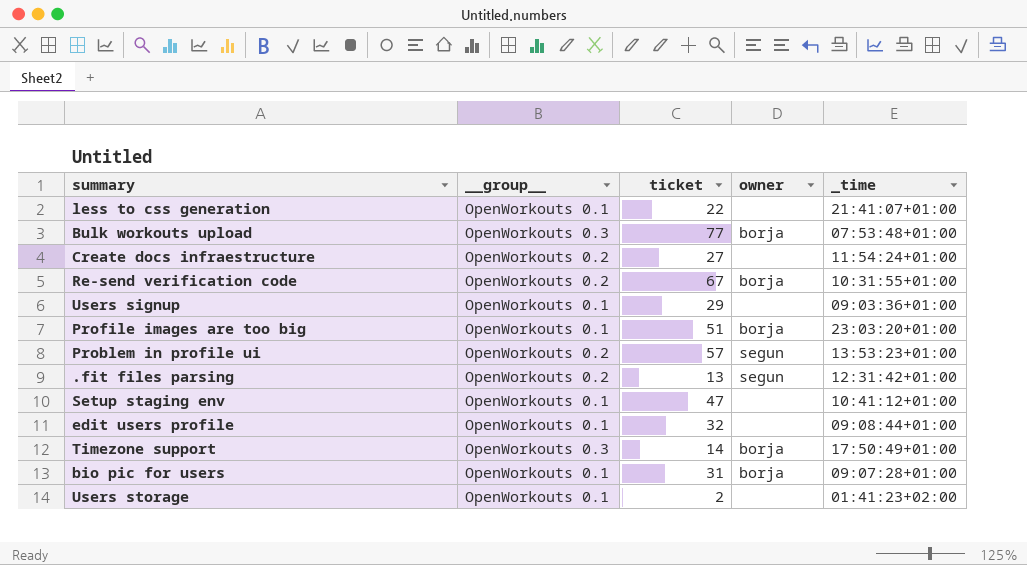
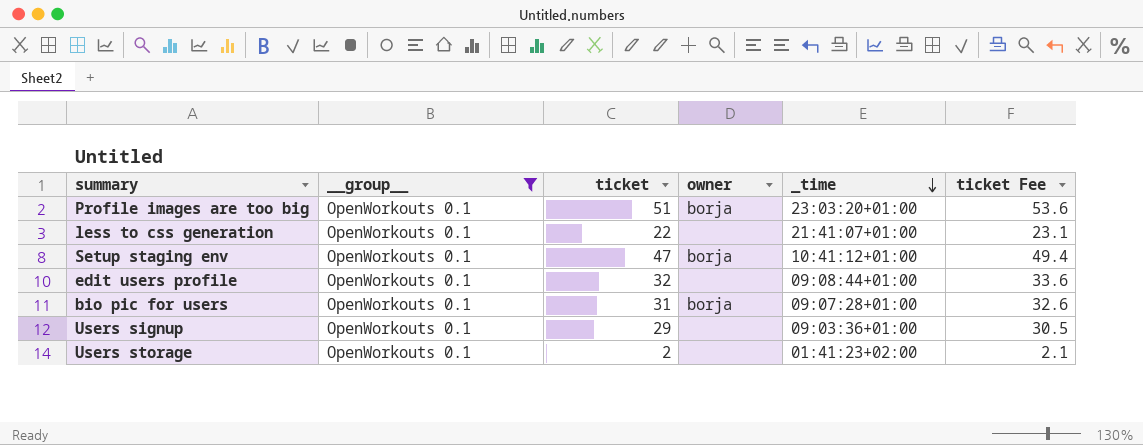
filter: none -> __group__ = OpenWorkouts 0.1
row order: none -> _time descending
column ticket Fee | formula: none -> [ticket] * 1.05
Setup staging env | owner: none -> borja

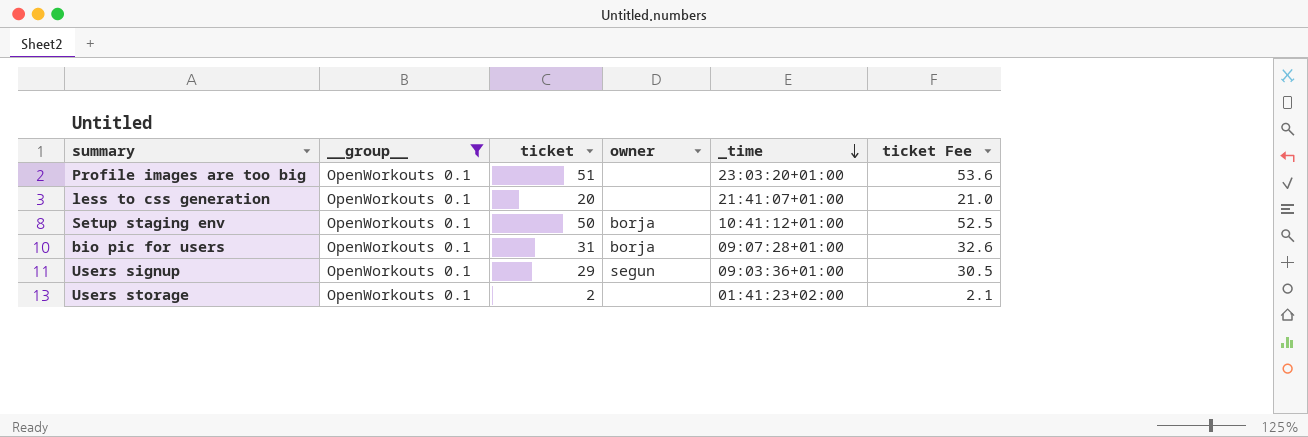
row edit users profile: OpenWorkouts 0.1 | 32 | none | 09:08:44+01:00 | 33.6 -> none
Profile images are too big | owner: borja -> none
less to css generation | ticket: 22 -> 20
less to css generation | ticket Fee: 23.1 -> 21.0
Setup staging env | ticket: 47 -> 50
Setup staging env | ticket Fee: 49.4 -> 52.5
Users signup | owner: none -> segun

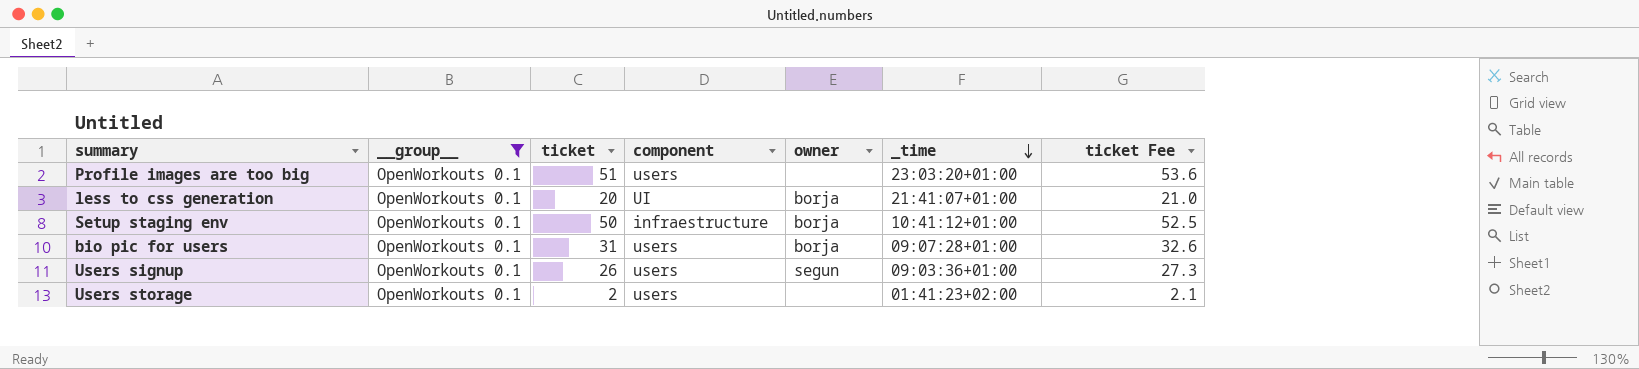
column component | position: none -> 4
less to css generation | owner: none -> borja
Users signup | ticket: 29 -> 26
Users signup | ticket Fee: 30.5 -> 27.3

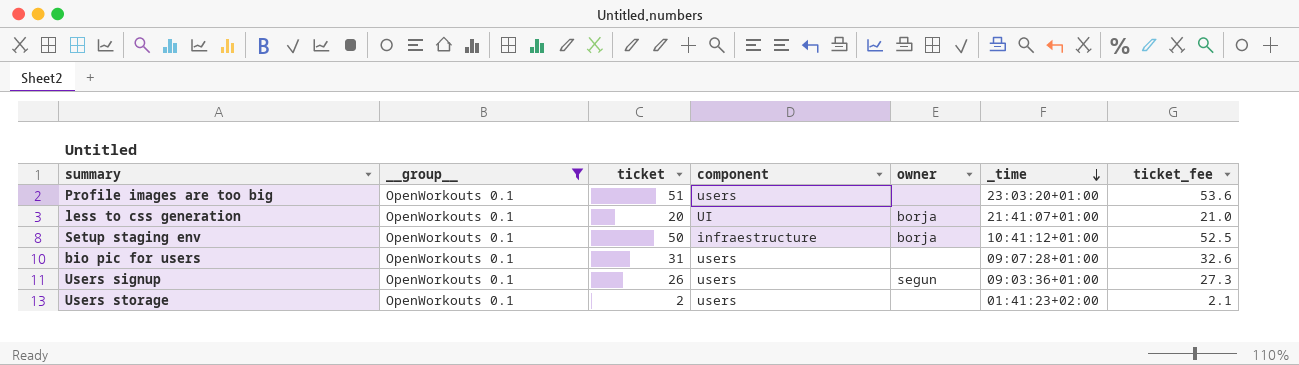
column name: ticket Fee -> ticket_fee
bio pic for users | owner: borja -> none

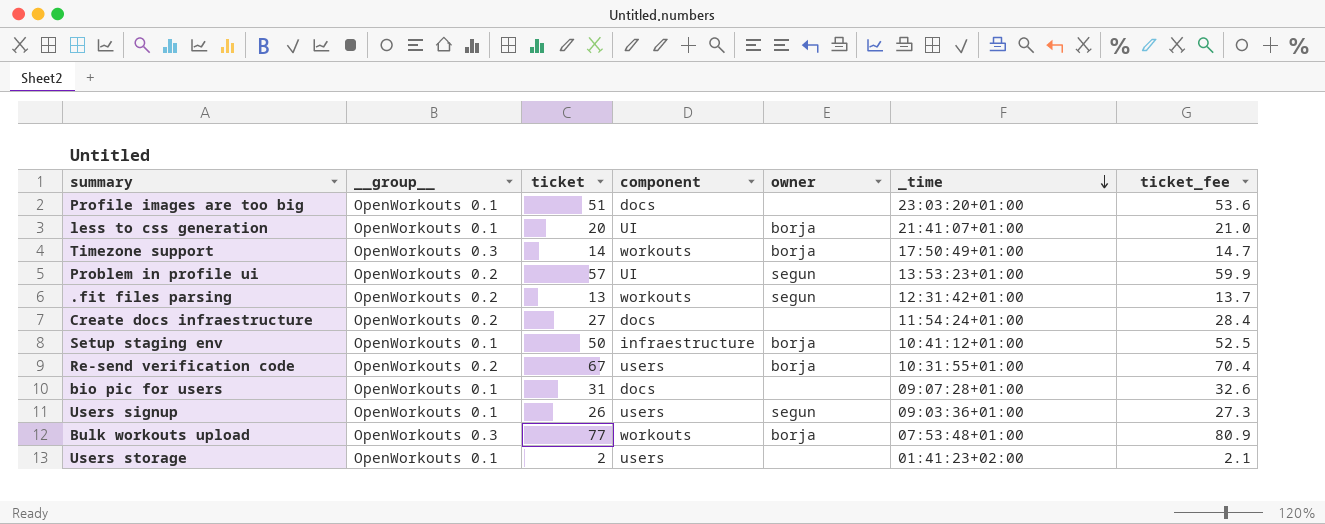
filter: __group__ = OpenWorkouts 0.1 -> none
Profile images are too big | component: users -> docs
bio pic for users | component: users -> docs

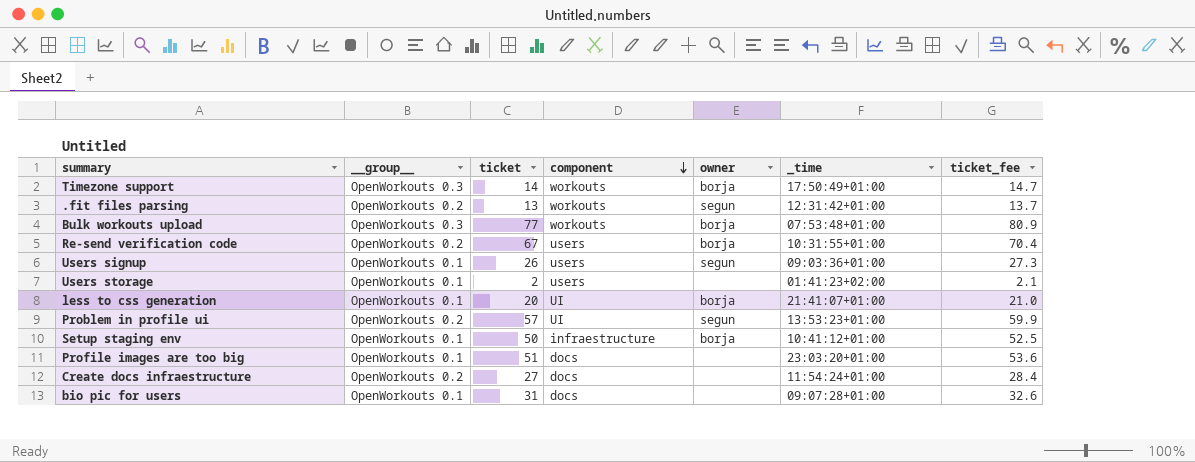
row order: _time descending -> component descending

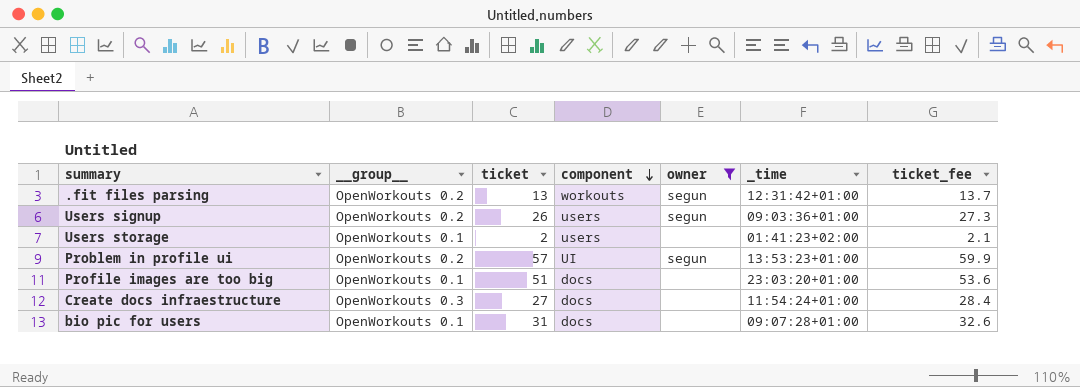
filter: none -> owner != borja
Users signup | __group__: OpenWorkouts 0.1 -> OpenWorkouts 0.2
Create docs infraestructure | __group__: OpenWorkouts 0.2 -> OpenWorkouts 0.3

